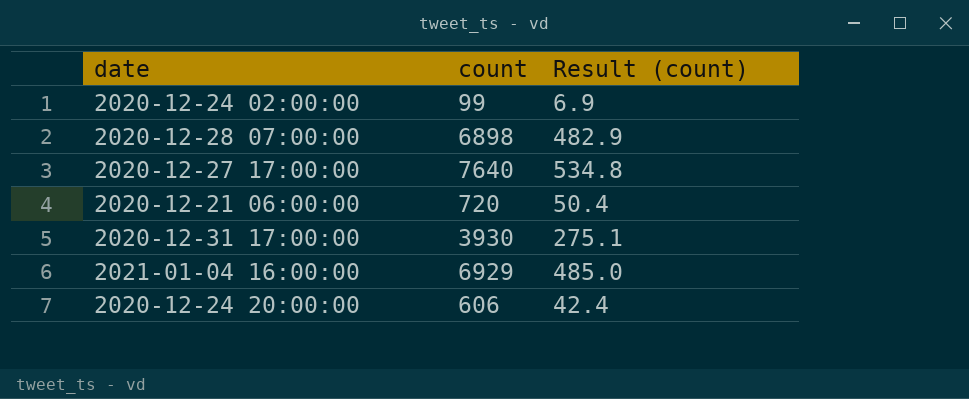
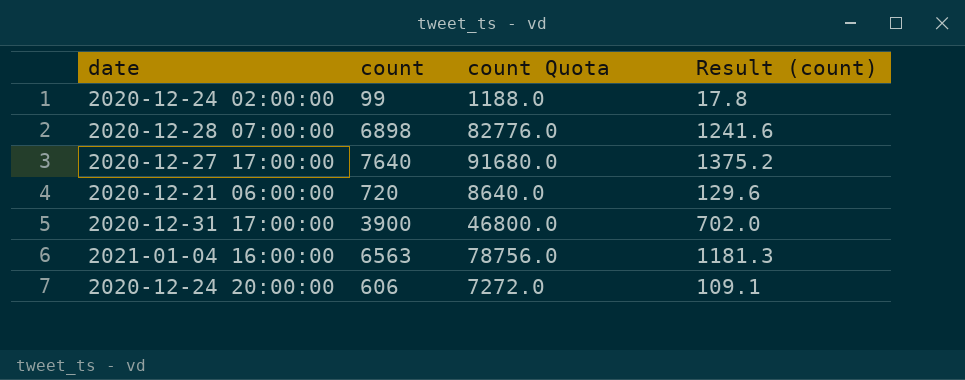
column count Quota | formula: none -> [count] * 12
column Result (count) | formula: [count] * 0.07 -> [count] * 0.18
2020-12-31 17:00:00 | count: 3930 -> 3900
2021-01-04 16:00:00 | count: 6929 -> 6563

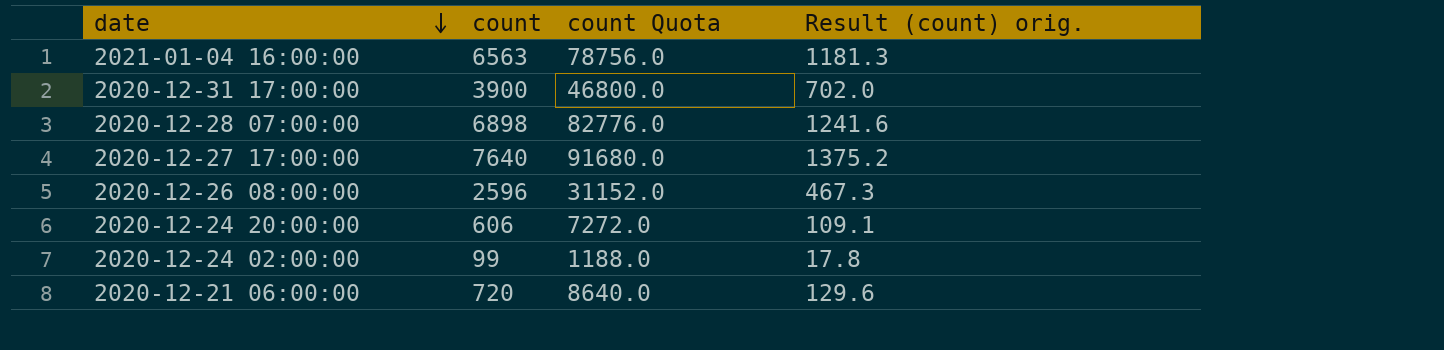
row order: none -> date descending
column name: Result (count) -> Result (count) orig.
row 2020-12-26 08:00:00: none -> 2596 | 31152.0 | 467.3

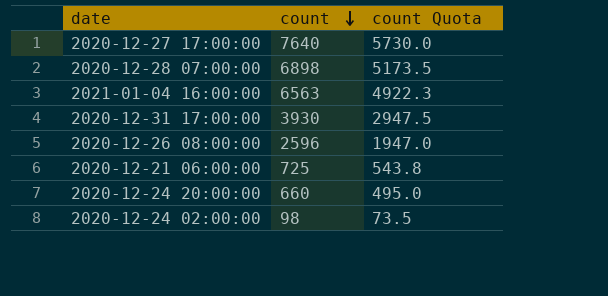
row order: date descending -> count descending
column Result (count) orig. | formula: [count] * 0.18 -> none
column count Quota | formula: [count] * 12 -> [count] * 0.75
2020-12-31 17:00:00 | count: 3900 -> 3930
2020-12-21 06:00:00 | count: 720 -> 725
2020-12-24 20:00:00 | count: 606 -> 660
2020-12-24 02:00:00 | count: 99 -> 98

